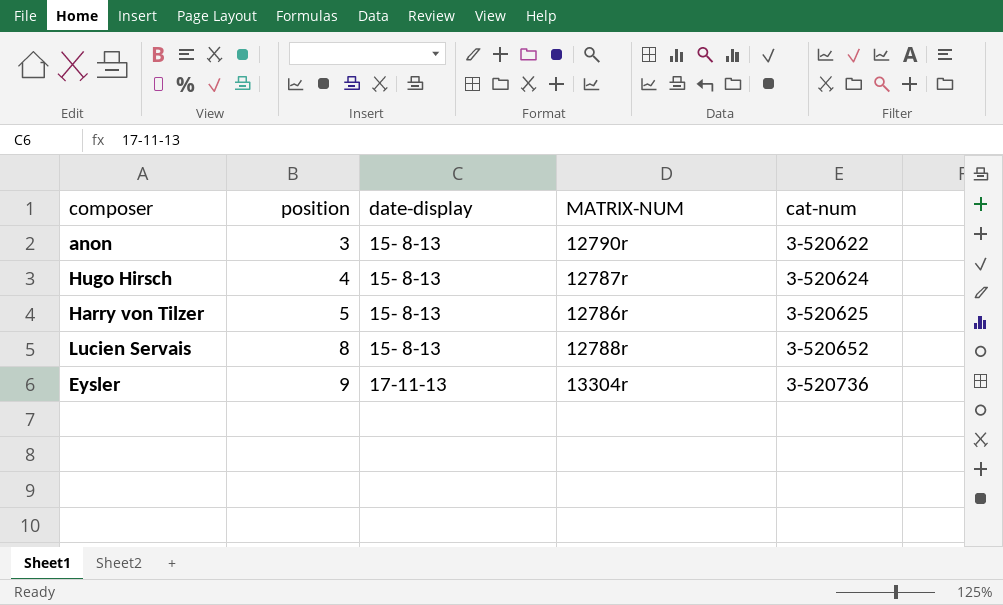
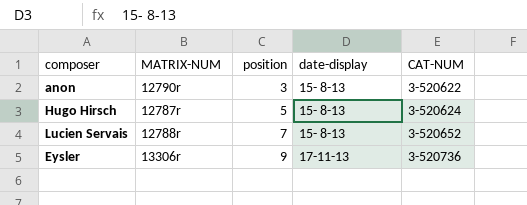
column MATRIX-NUM | position: 4 -> 2
column name: cat-num -> CAT-NUM
row Harry von Tilzer: 5 | 15- 8-13 | 12786r | 3-520625 -> none
Hugo Hirsch | position: 4 -> 5
Lucien Servais | position: 8 -> 7
Eysler | MATRIX-NUM: 13304r -> 13306r

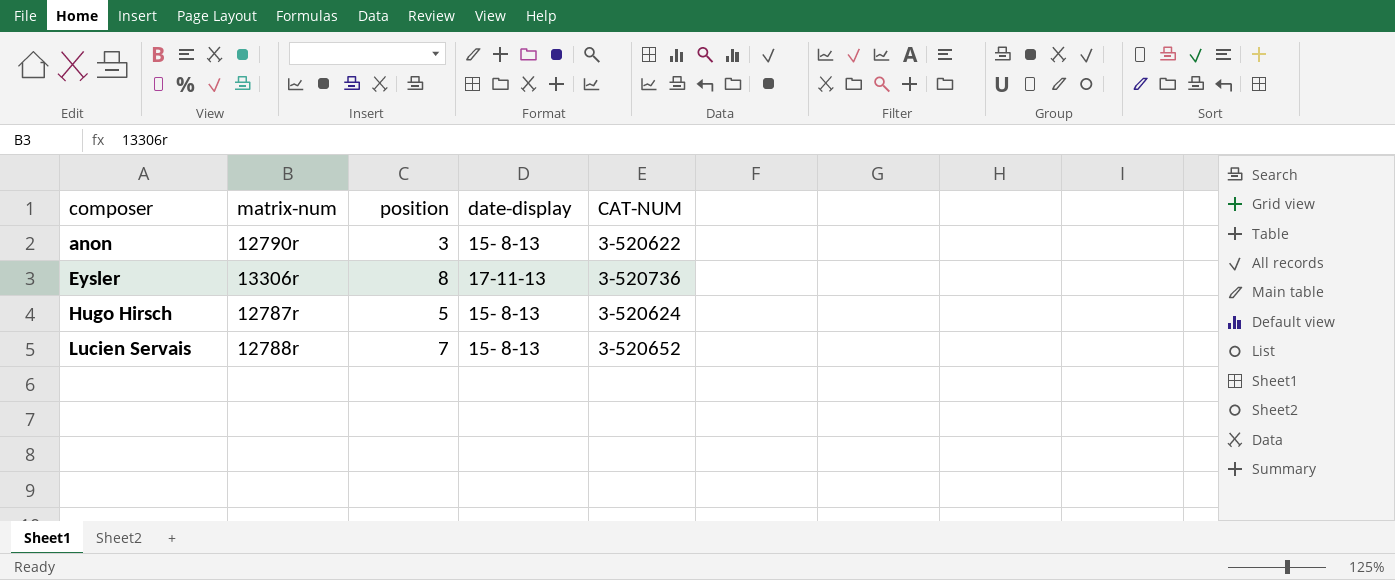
row order: position ascending -> composer ascending
column name: MATRIX-NUM -> matrix-num
Eysler | position: 9 -> 8

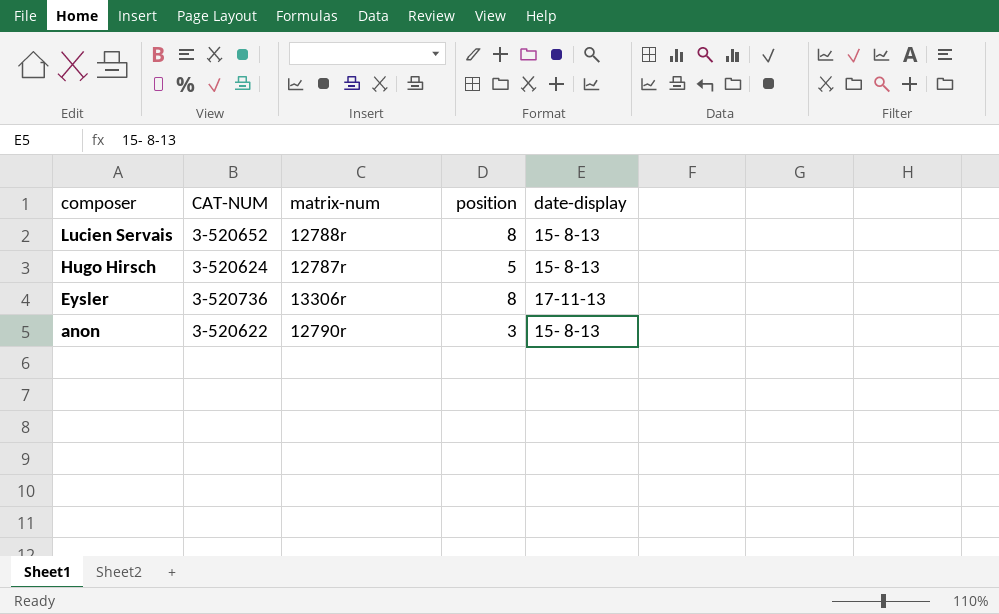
row order: composer ascending -> composer descending
column CAT-NUM | position: 5 -> 2
Lucien Servais | position: 7 -> 8

